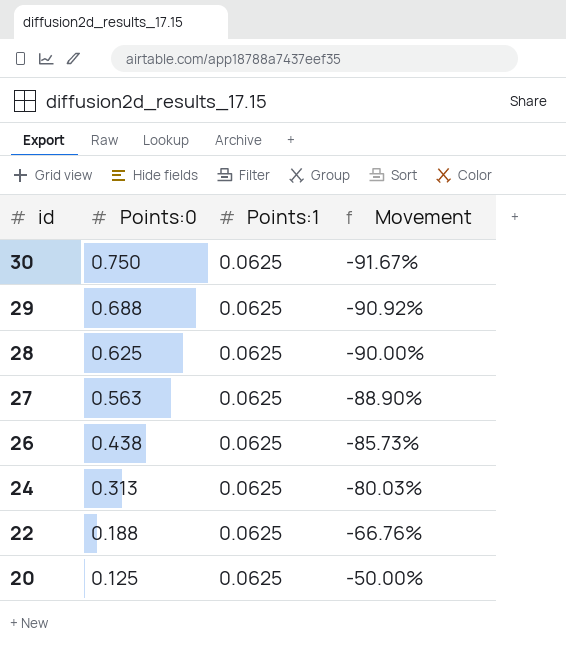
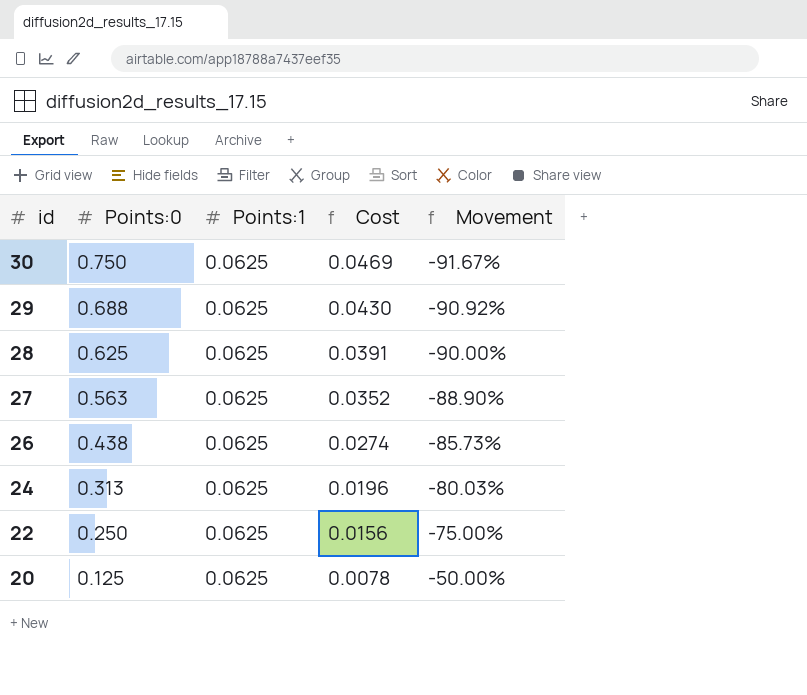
column Cost | formula: none -> [Points:0] * [Points:1]
22 | Points:0: 0.188 -> 0.250
22 | Movement: -66.76% -> -75.00%

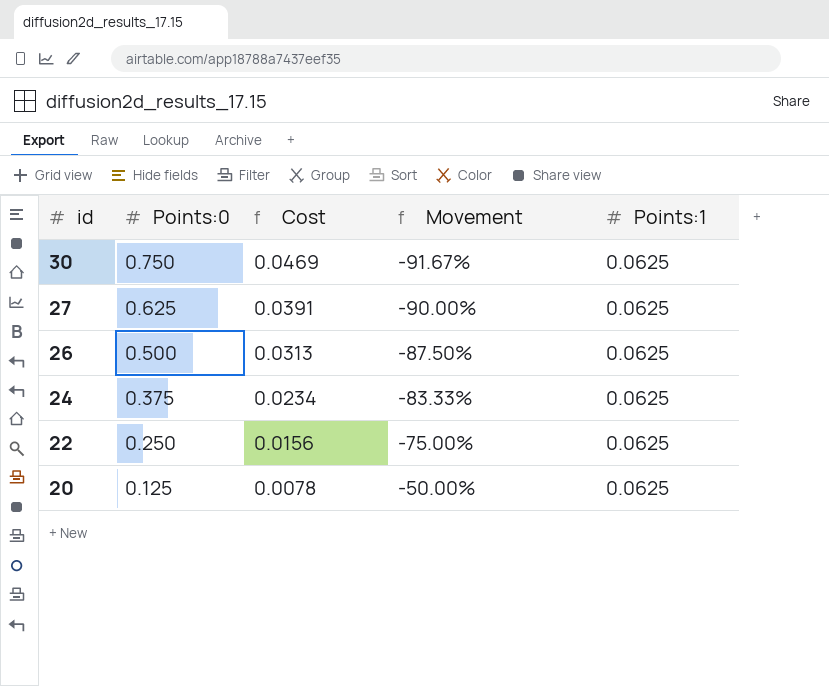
column Points:1 | position: 3 -> 5
row 29: 0.688 | 0.0625 | 0.0430 | -90.92% -> none
row 28: 0.625 | 0.0625 | 0.0391 | -90.00% -> none
27 | Points:0: 0.563 -> 0.625
27 | Cost: 0.0352 -> 0.0391
27 | Movement: -88.90% -> -90.00%
26 | Points:0: 0.438 -> 0.500
26 | Cost: 0.0274 -> 0.0313
26 | Movement: -85.73% -> -87.50%
24 | Points:0: 0.313 -> 0.375
24 | Cost: 0.0196 -> 0.0234
24 | Movement: -80.03% -> -83.33%

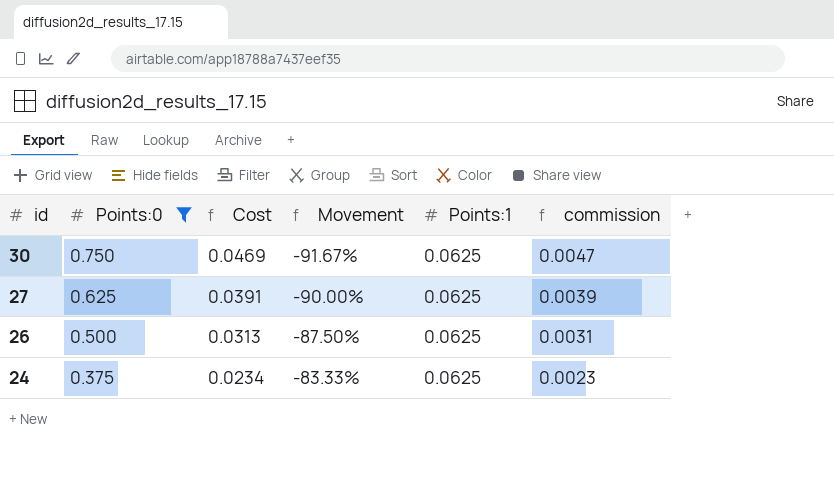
filter: none -> Points:0 >= 0.375
column commission | formula: none -> [Cost] * 0.1

